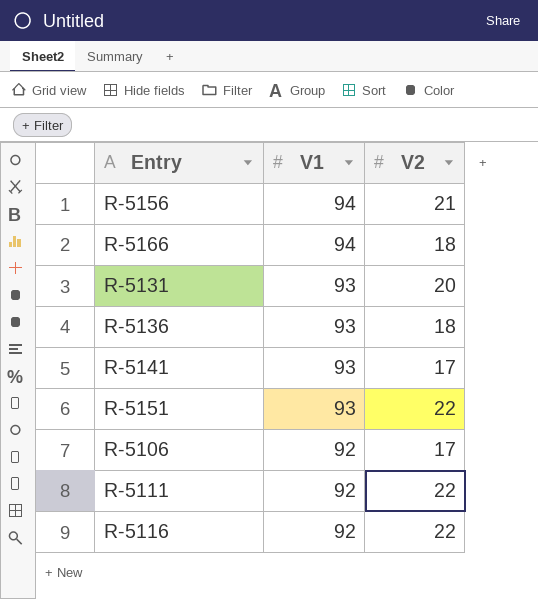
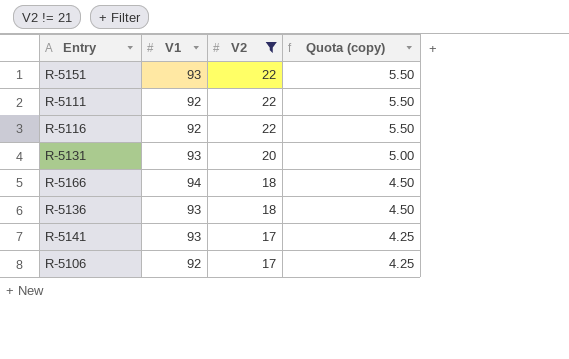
filter: none -> V2 != 21
row order: V1 descending -> V2 descending
column Quota (copy) | formula: none -> [V2] * 0.25

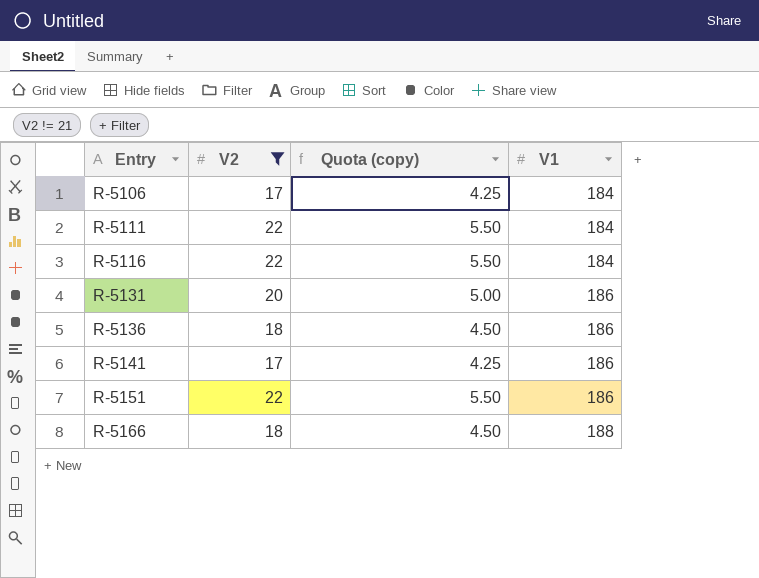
row order: V2 descending -> Entry ascending
column V1 | position: 2 -> 4
R-5106 | V1: 92 -> 184
R-5111 | V1: 92 -> 184
R-5116 | V1: 92 -> 184
R-5131 | V1: 93 -> 186
R-5136 | V1: 93 -> 186
R-5141 | V1: 93 -> 186
R-5151 | V1: 93 -> 186
R-5166 | V1: 94 -> 188

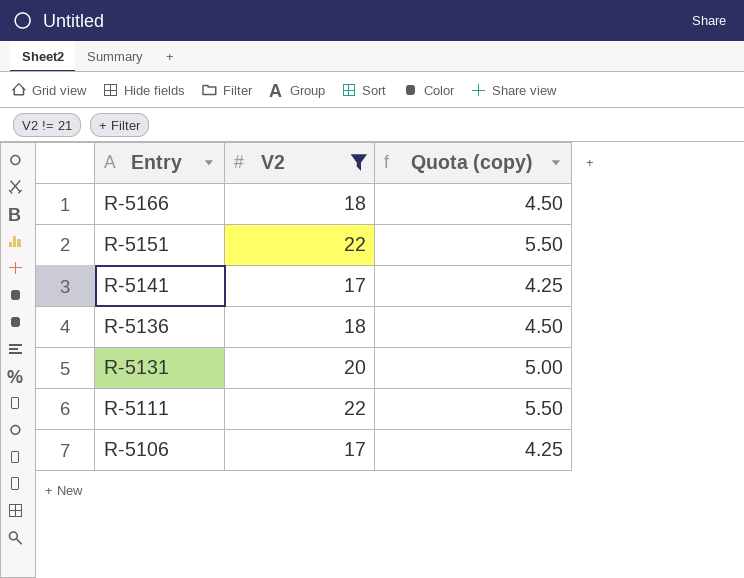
row order: Entry ascending -> Entry descending
column V1 | position: 4 -> none
row R-5116: 22 | 5.50 | 184 -> none

